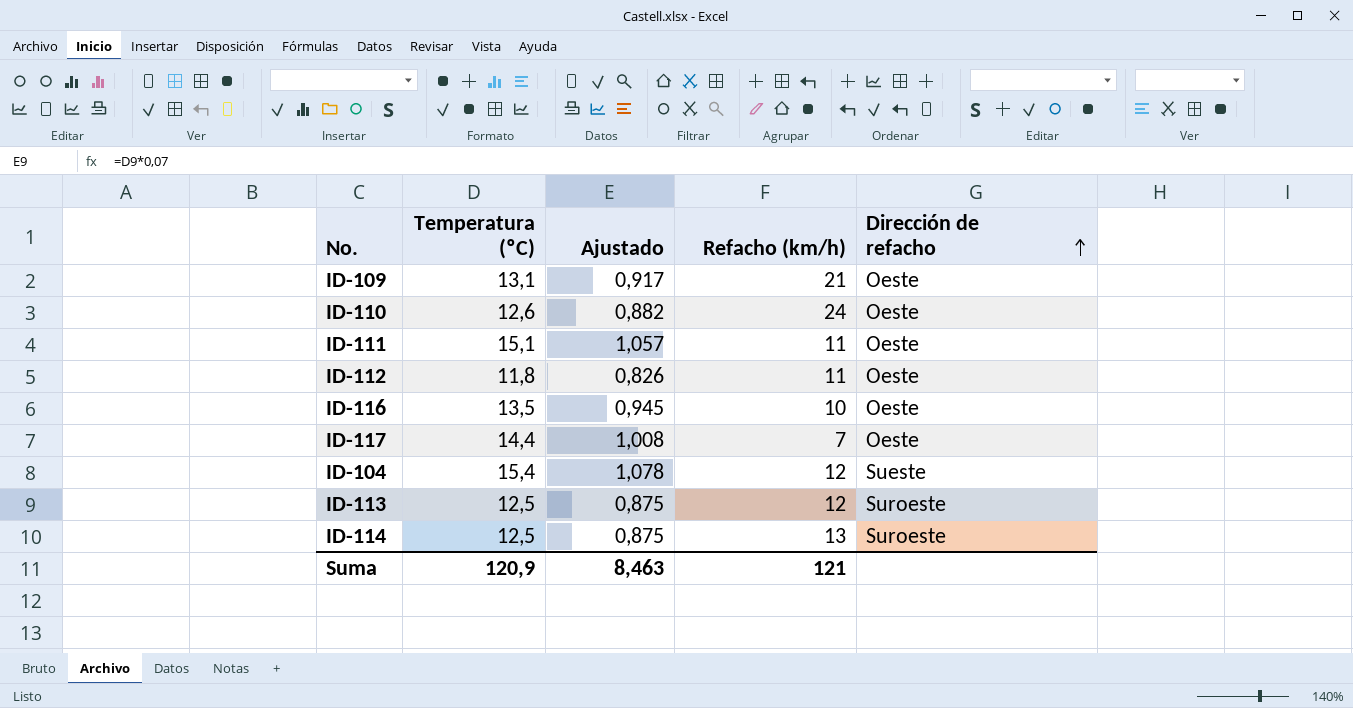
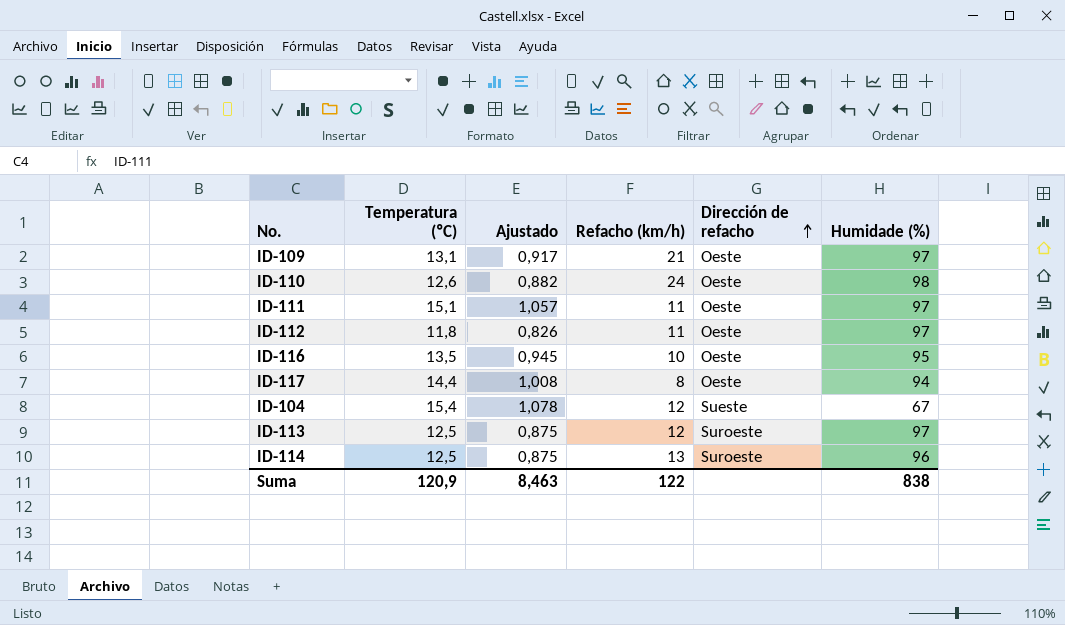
column Humidade (%) | position: none -> 6
ID-117 | Refacho (km/h): 7 -> 8
Suma | Refacho (km/h): 121 -> 122

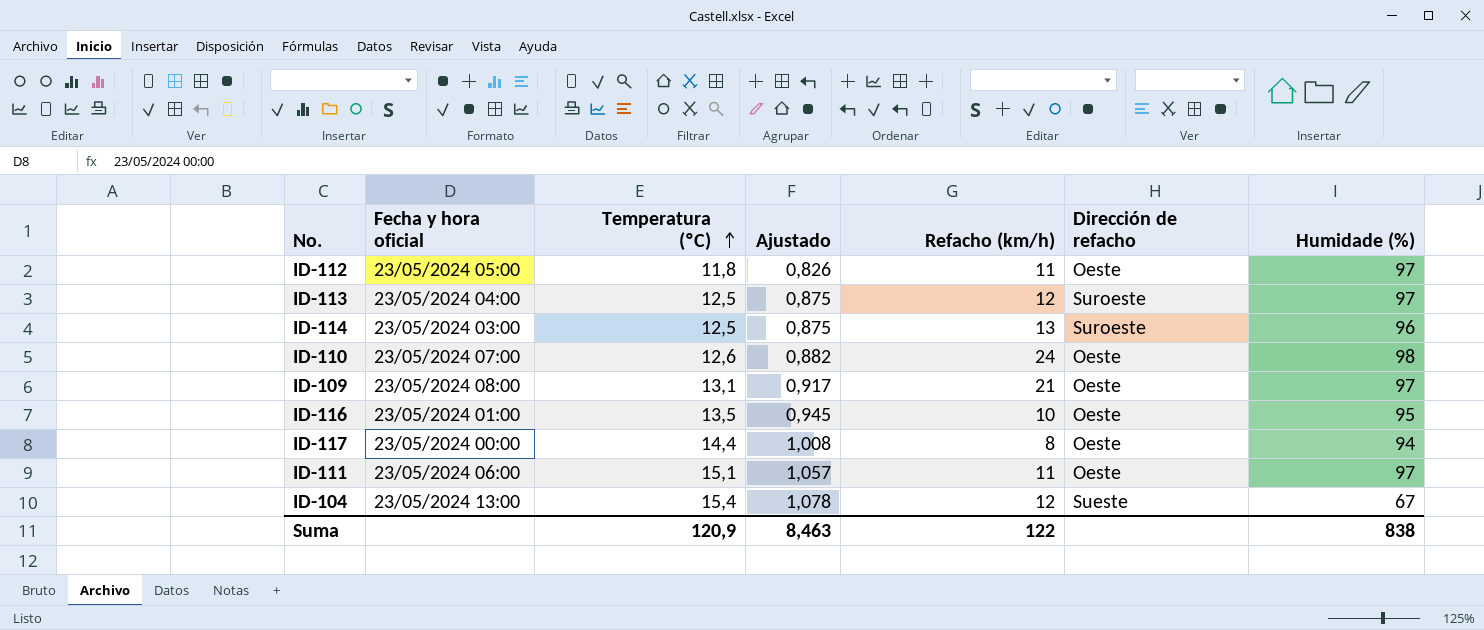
row order: Dirección de refacho ascending -> Temperatura (ºC) ascending
column Fecha y hora oficial | position: none -> 2

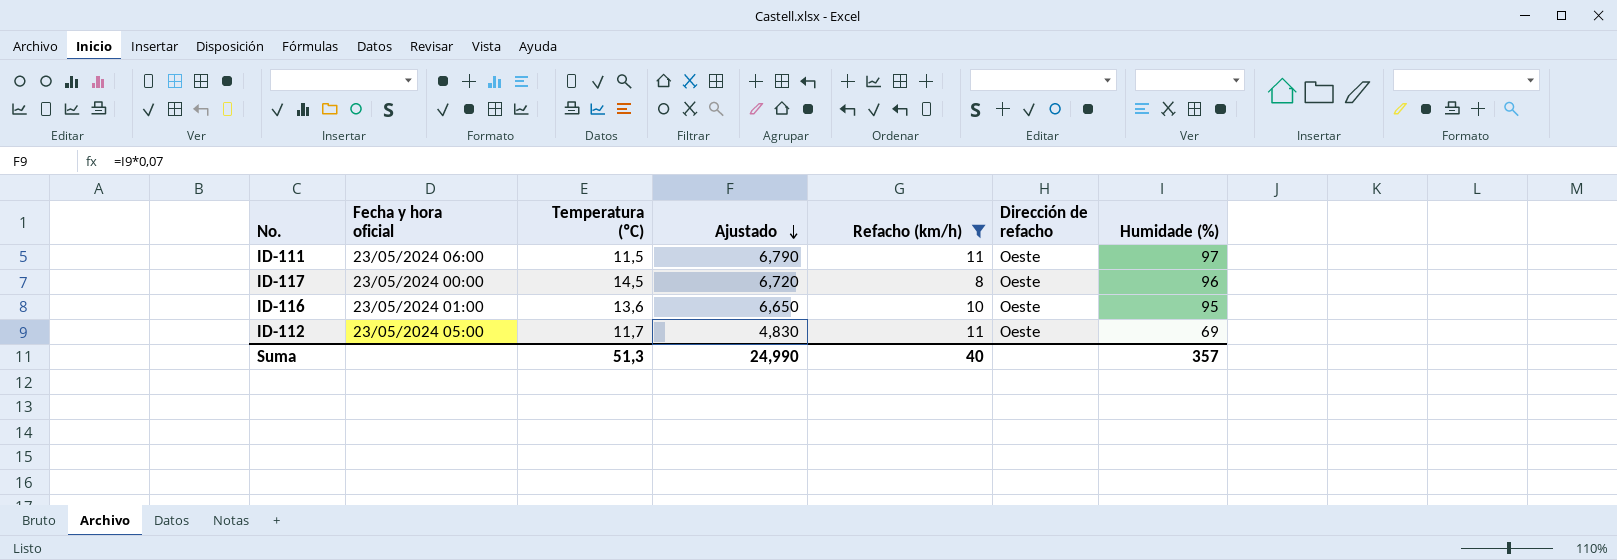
filter: none -> Refacho (km/h) <= 11
row order: Temperatura (ºC) ascending -> Ajustado descending
column Ajustado | formula: [Temperatura (ºC)] * 0,07 -> [Humidade (%)] * 0,07
ID-111 | Temperatura (ºC): 15,1 -> 11,5
ID-117 | Temperatura (ºC): 14,4 -> 14,5
ID-117 | Humidade (%): 94 -> 96
ID-116 | Temperatura (ºC): 13,5 -> 13,6
ID-112 | Temperatura (ºC): 11,8 -> 11,7
ID-112 | Humidade (%): 97 -> 69
Suma | Temperatura (ºC): 120,9 -> 51,3
Suma | Ajustado: 8,463 -> 24,990
Suma | Refacho (km/h): 122 -> 40
Suma | Humidade (%): 838 -> 357

